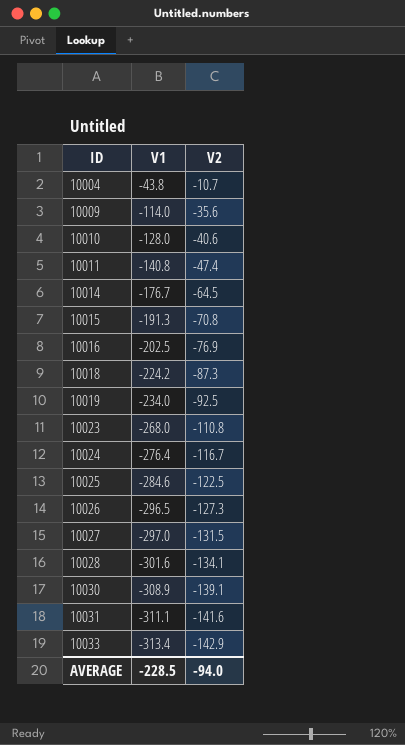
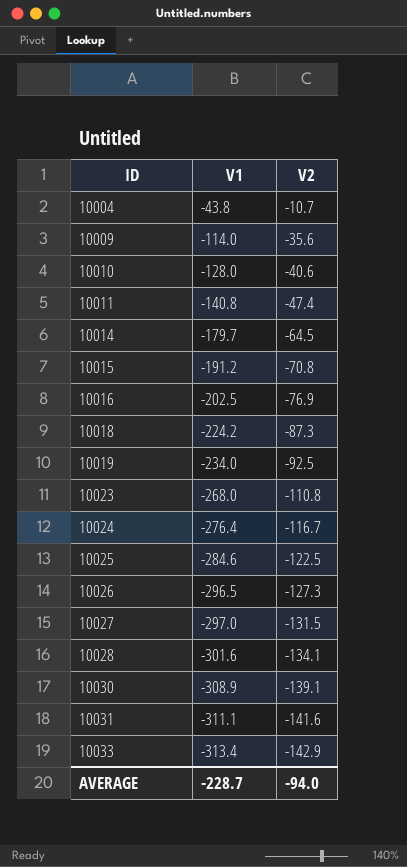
10014 | V1: -176.7 -> -179.7
10015 | V1: -191.3 -> -191.2
AVERAGE | V1: -228.5 -> -228.7

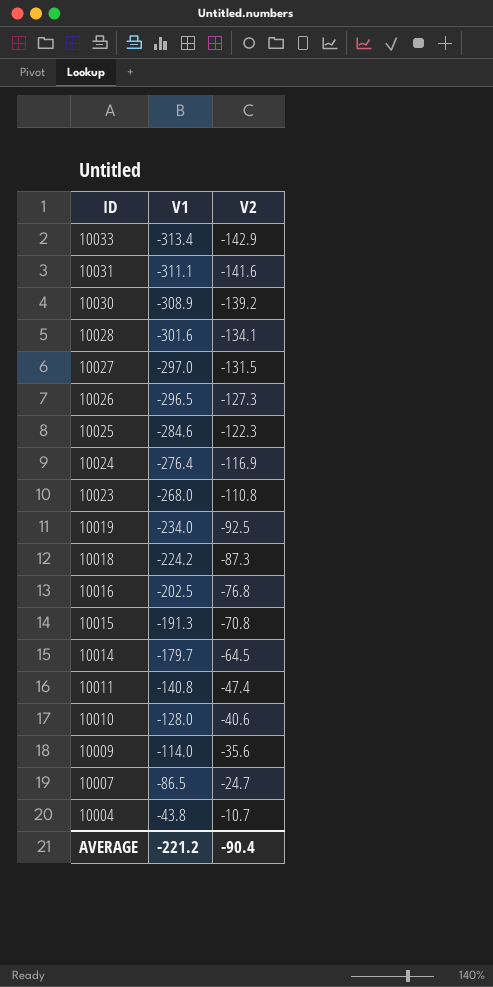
row order: ID ascending -> ID descending
10030 | V2: -139.1 -> -139.2
10025 | V2: -122.5 -> -122.3
10024 | V2: -116.7 -> -116.9
10016 | V2: -76.9 -> -76.8
10015 | V1: -191.2 -> -191.3
row 10007: none -> -86.5 | -24.7
AVERAGE | V1: -228.7 -> -221.2
AVERAGE | V2: -94.0 -> -90.4

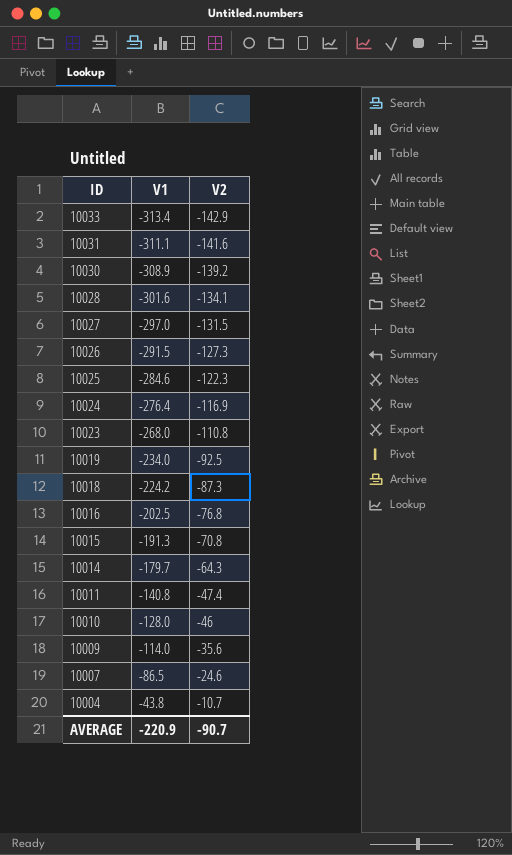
10026 | V1: -296.5 -> -291.5
10014 | V2: -64.5 -> -64.3
10010 | V2: -40.6 -> -46
10007 | V2: -24.7 -> -24.6
AVERAGE | V1: -221.2 -> -220.9
AVERAGE | V2: -90.4 -> -90.7

